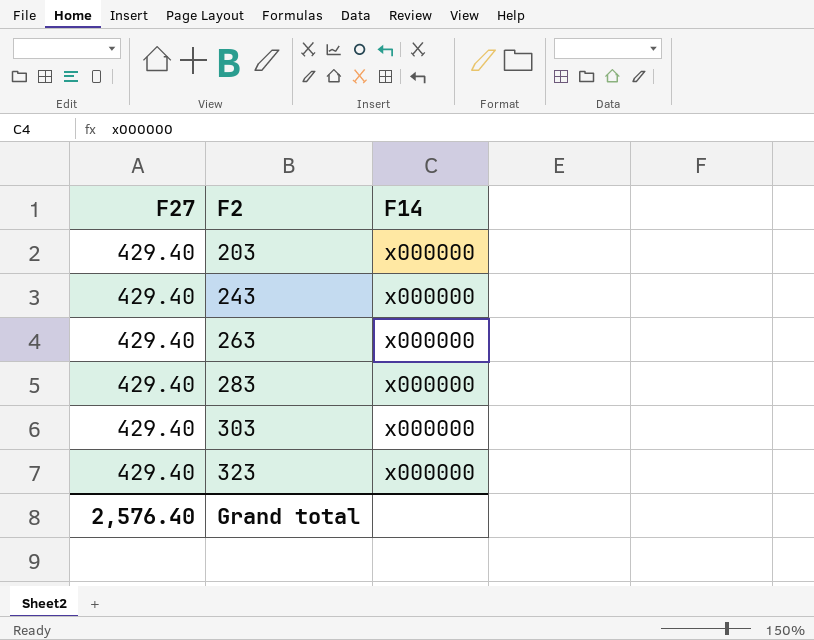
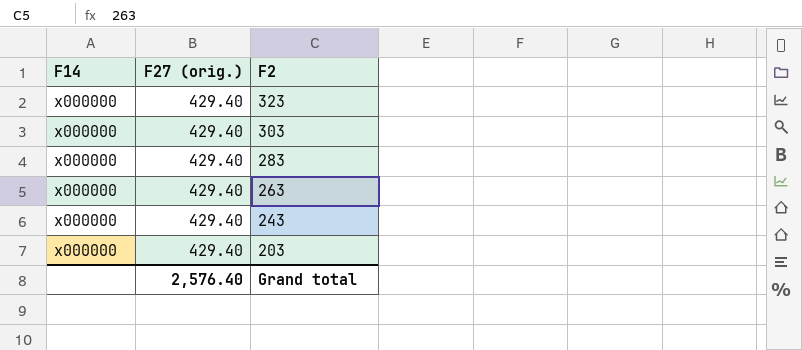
row order: F2 ascending -> F2 descending
column F14 | position: 3 -> 1
column name: F27 -> F27 (orig.)

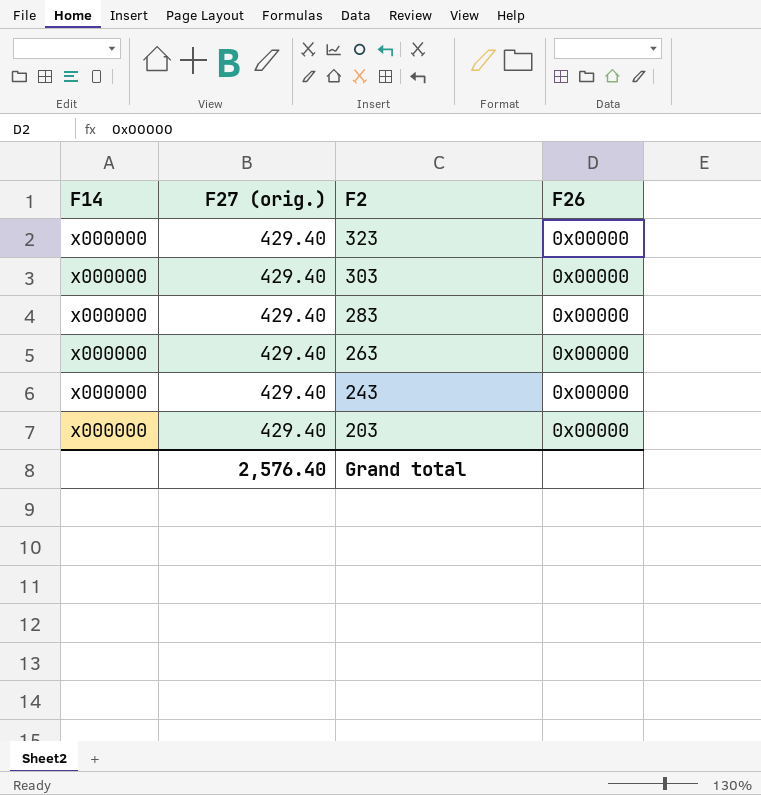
column F26 | position: none -> 4

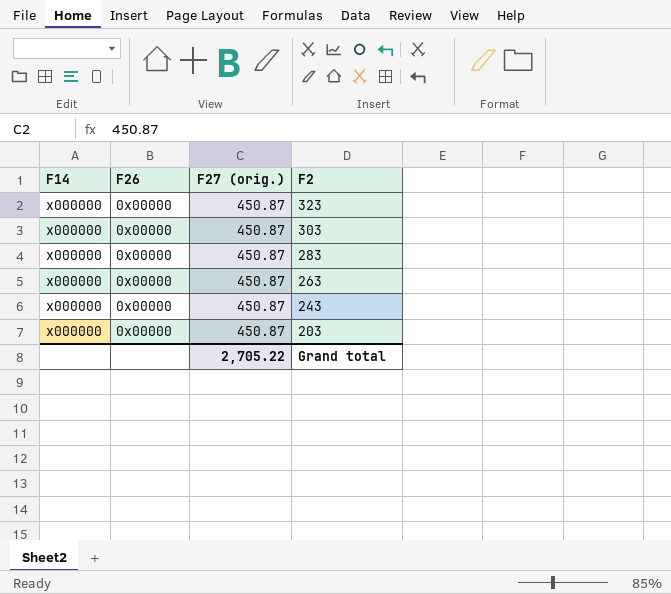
column F26 | position: 4 -> 2
323 | F27 (orig.): 429.40 -> 450.87
303 | F27 (orig.): 429.40 -> 450.87
283 | F27 (orig.): 429.40 -> 450.87
263 | F27 (orig.): 429.40 -> 450.87
243 | F27 (orig.): 429.40 -> 450.87
203 | F27 (orig.): 429.40 -> 450.87
Grand total | F27 (orig.): 2,576.40 -> 2,705.22

